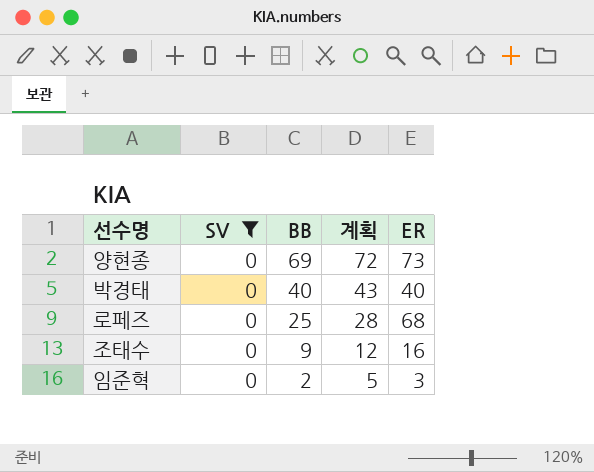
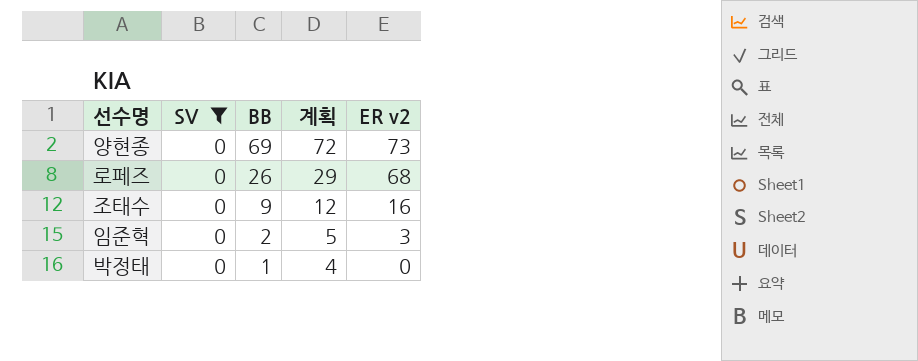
column name: ER -> ER v2
row 박경태: 0 | 40 | 43 | 40 -> none
로페즈 | BB: 25 -> 26
로페즈 | 계획: 28 -> 29
row 박정태: none -> 0 | 1 | 4 | 0

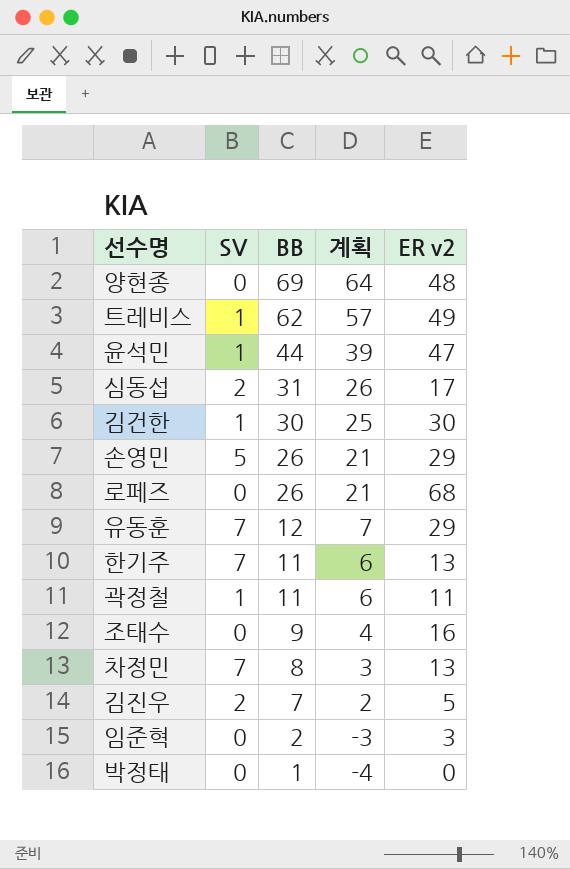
filter: SV = 0 -> none
column 계획 | formula: [BB] + 3 -> [BB] - 5
양현종 | ER v2: 73 -> 48

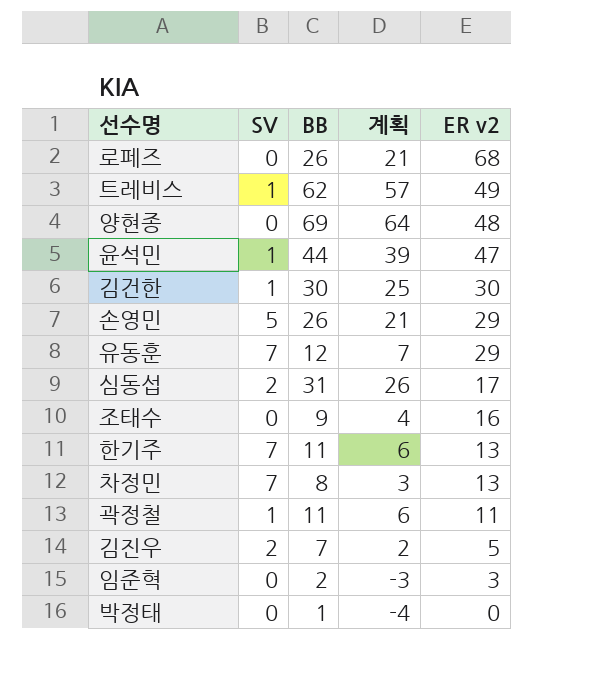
row order: BB descending -> ER v2 descending

